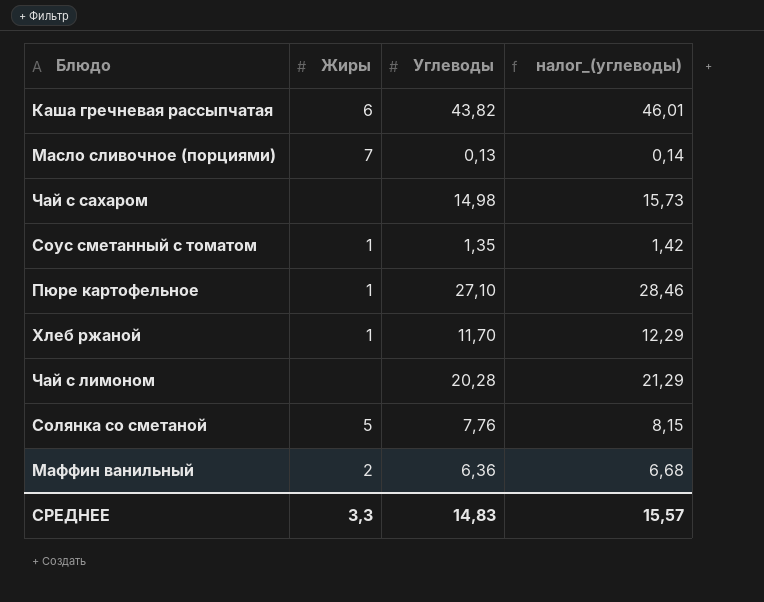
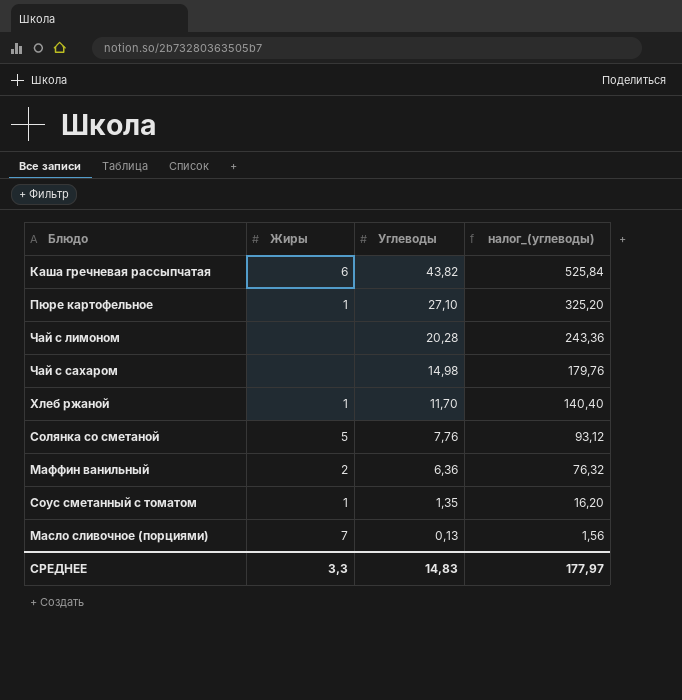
row order: none -> Углеводы descending
column налог_(углеводы) | formula: [Углеводы] * 1,05 -> [Углеводы] * 12
СРЕДНЕЕ | налог_(углеводы): 15,57 -> 177,97

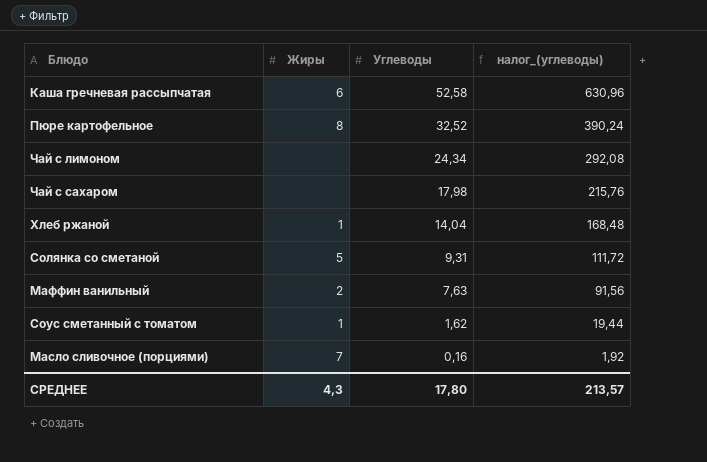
Каша гречневая рассыпчатая | Углеводы: 43,82 -> 52,58
Каша гречневая рассыпчатая | налог_(углеводы): 525,84 -> 630,96
Пюре картофельное | Жиры: 1 -> 8
Пюре картофельное | Углеводы: 27,10 -> 32,52
Пюре картофельное | налог_(углеводы): 325,20 -> 390,24
Чай с лимоном | Углеводы: 20,28 -> 24,34
Чай с лимоном | налог_(углеводы): 243,36 -> 292,08
Чай с сахаром | Углеводы: 14,98 -> 17,98
Чай с сахаром | налог_(углеводы): 179,76 -> 215,76
Хлеб ржаной | Углеводы: 11,70 -> 14,04
Хлеб ржаной | налог_(углеводы): 140,40 -> 168,48
Солянка со сметаной | Углеводы: 7,76 -> 9,31
Солянка со сметаной | налог_(углеводы): 93,12 -> 111,72
Маффин ванильный | Углеводы: 6,36 -> 7,63
Маффин ванильный | налог_(углеводы): 76,32 -> 91,56
Соус сметанный с томатом | Углеводы: 1,35 -> 1,62
Соус сметанный с томатом | налог_(углеводы): 16,20 -> 19,44
Масло сливочное (порциями) | Углеводы: 0,13 -> 0,16
Масло сливочное (порциями) | налог_(углеводы): 1,56 -> 1,92
СРЕДНЕЕ | Жиры: 3,3 -> 4,3
СРЕДНЕЕ | Углеводы: 14,83 -> 17,80
СРЕДНЕЕ | налог_(углеводы): 177,97 -> 213,57

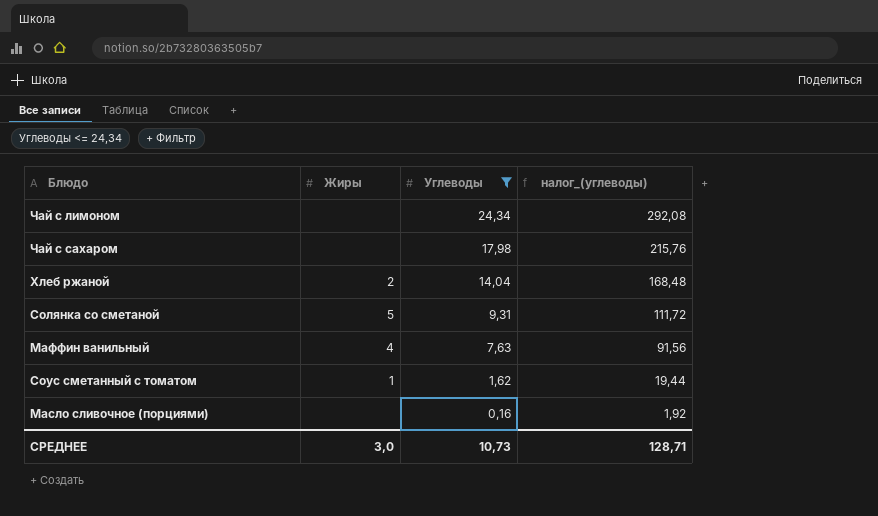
filter: none -> Углеводы <= 24,34
Хлеб ржаной | Жиры: 1 -> 2
Маффин ванильный | Жиры: 2 -> 4
Масло сливочное (порциями) | Жиры: 7 -> none
СРЕДНЕЕ | Жиры: 4,3 -> 3,0
СРЕДНЕЕ | Углеводы: 17,80 -> 10,73
СРЕДНЕЕ | налог_(углеводы): 213,57 -> 128,71

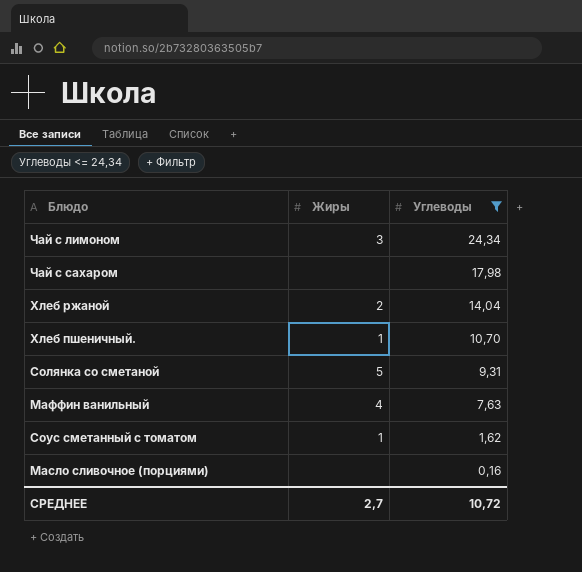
column налог_(углеводы) | formula: [Углеводы] * 12 -> none
Чай с лимоном | Жиры: none -> 3
row Хлеб пшеничный.: none -> 1 | 10,70
СРЕДНЕЕ | Жиры: 3,0 -> 2,7
СРЕДНЕЕ | Углеводы: 10,73 -> 10,72

